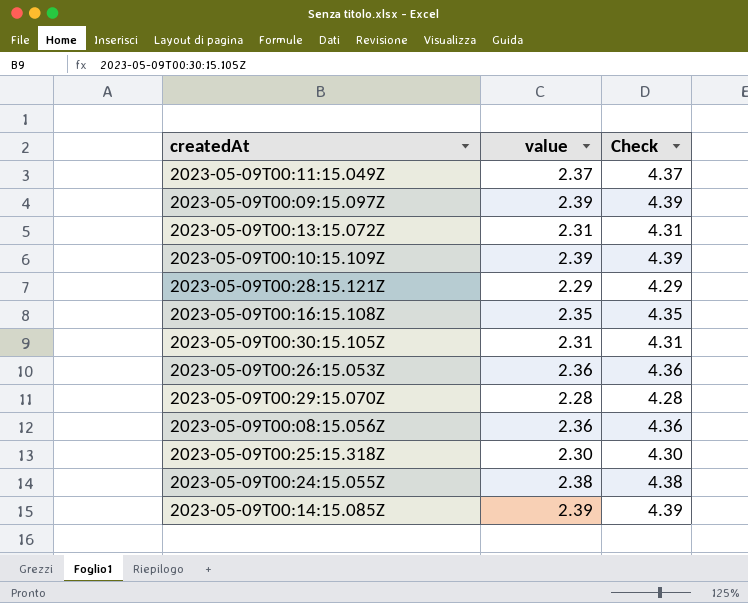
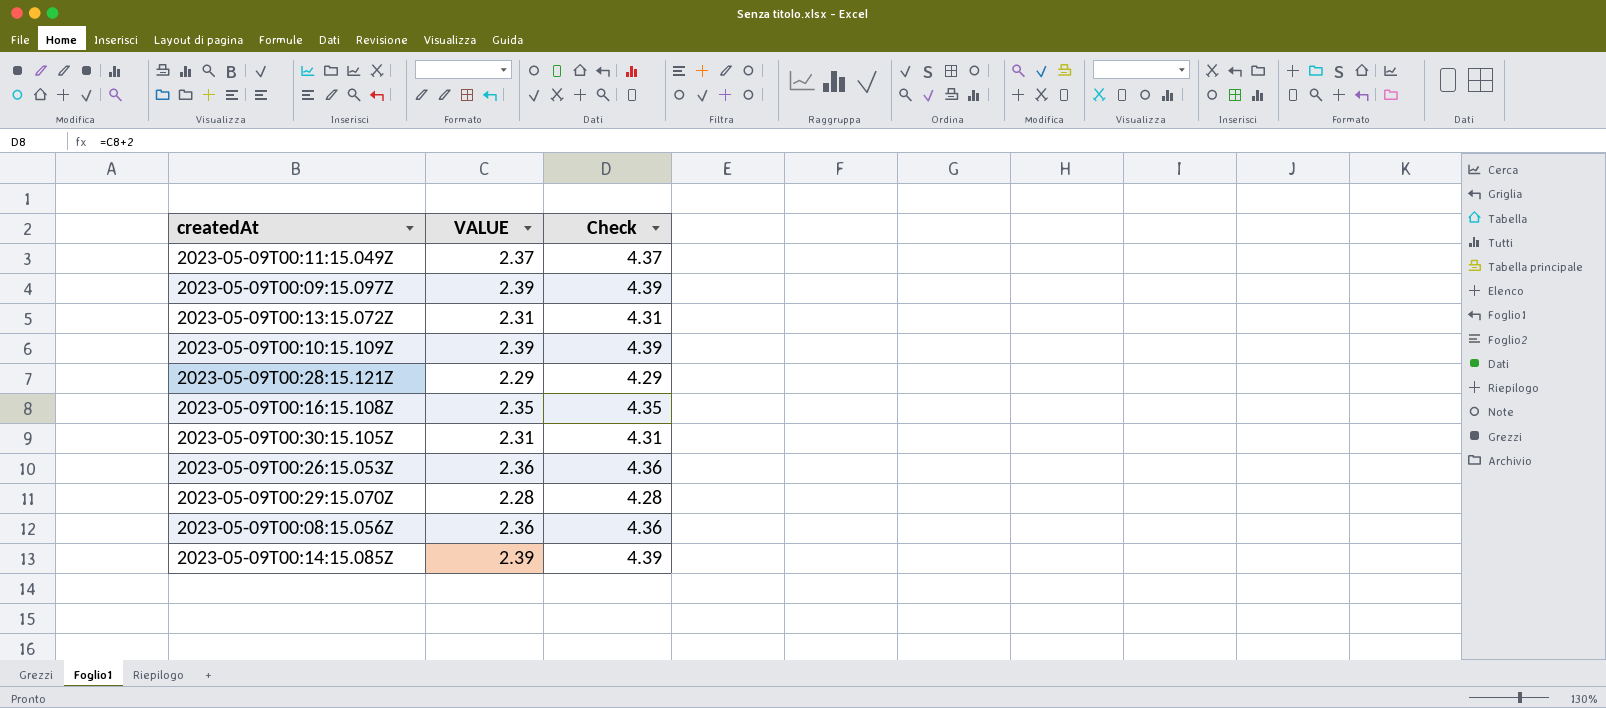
column name: value -> VALUE
row 2023-05-09T00:25:15.318Z: 2.30 | 4.30 -> none
row 2023-05-09T00:24:15.055Z: 2.38 | 4.38 -> none

